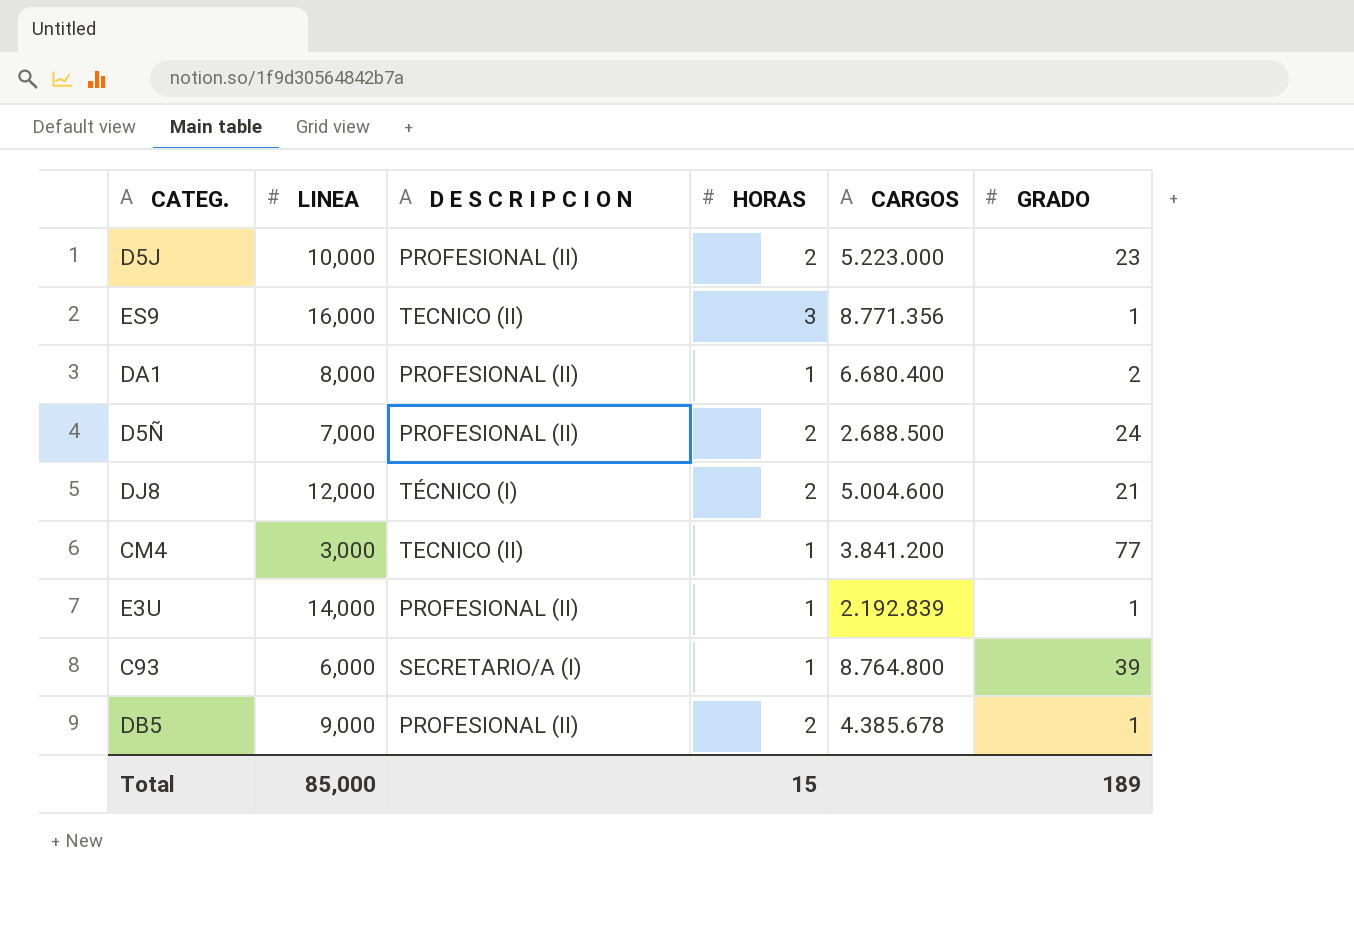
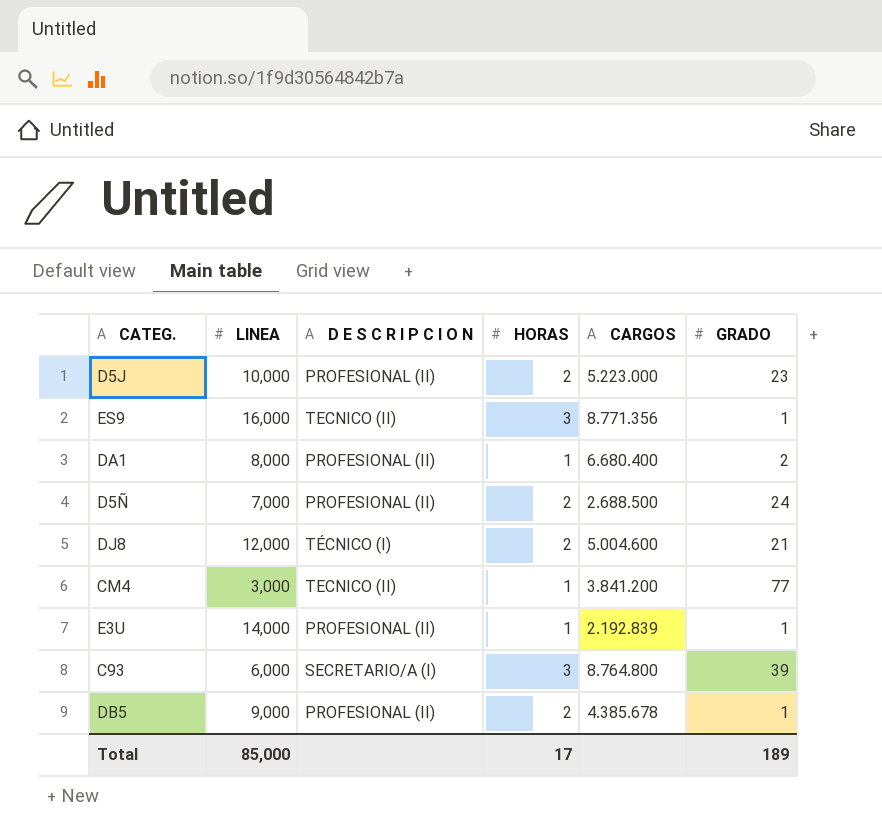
C93 | HORAS: 1 -> 3
Total | HORAS: 15 -> 17

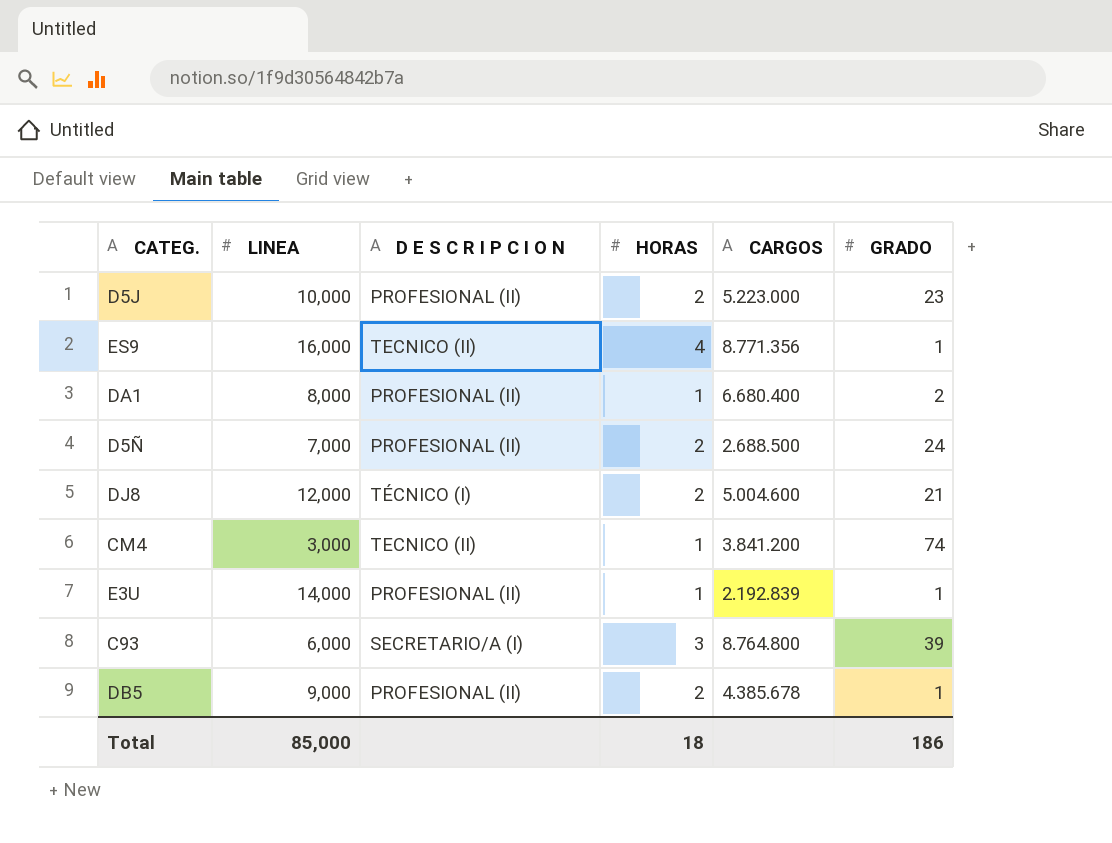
ES9 | HORAS: 3 -> 4
CM4 | GRADO: 77 -> 74
Total | HORAS: 17 -> 18
Total | GRADO: 189 -> 186

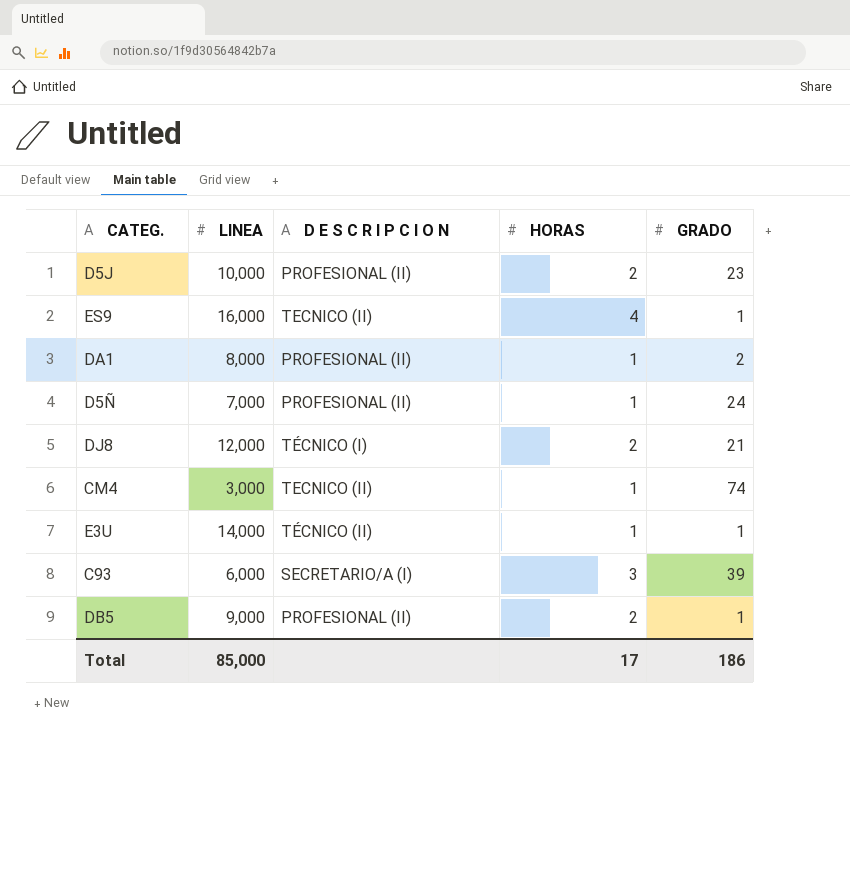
column CARGOS | position: 5 -> none
D5Ñ | HORAS: 2 -> 1
E3U | D E S C R I P C I O N: PROFESIONAL (II) -> TÉCNICO (II)
Total | HORAS: 18 -> 17

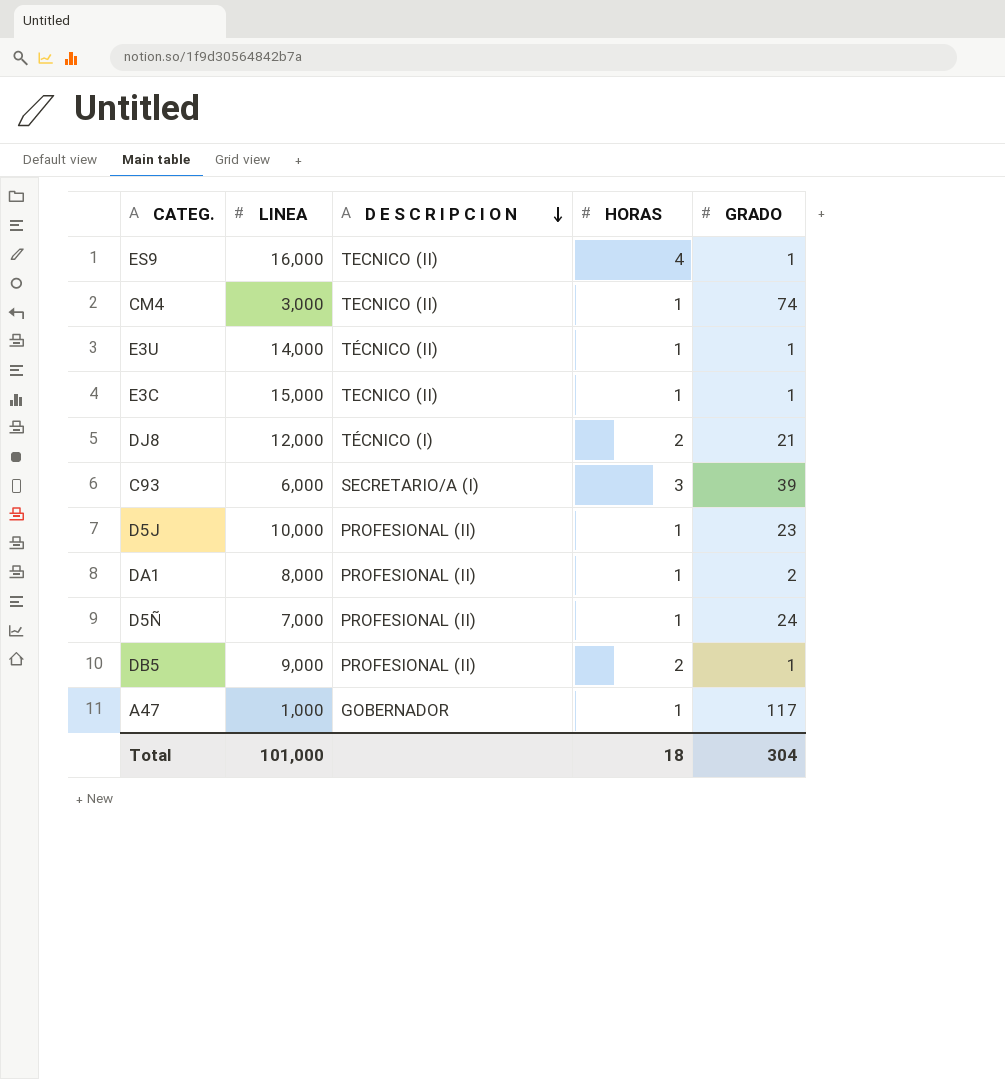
row order: none -> D E S C R I P C I O N descending
row E3C: none -> 15,000 | TECNICO (II) | 1 | 1
D5J | HORAS: 2 -> 1
row A47: none -> 1,000 | GOBERNADOR | 1 | 117
Total | LINEA: 85,000 -> 101,000
Total | HORAS: 17 -> 18
Total | GRADO: 186 -> 304

